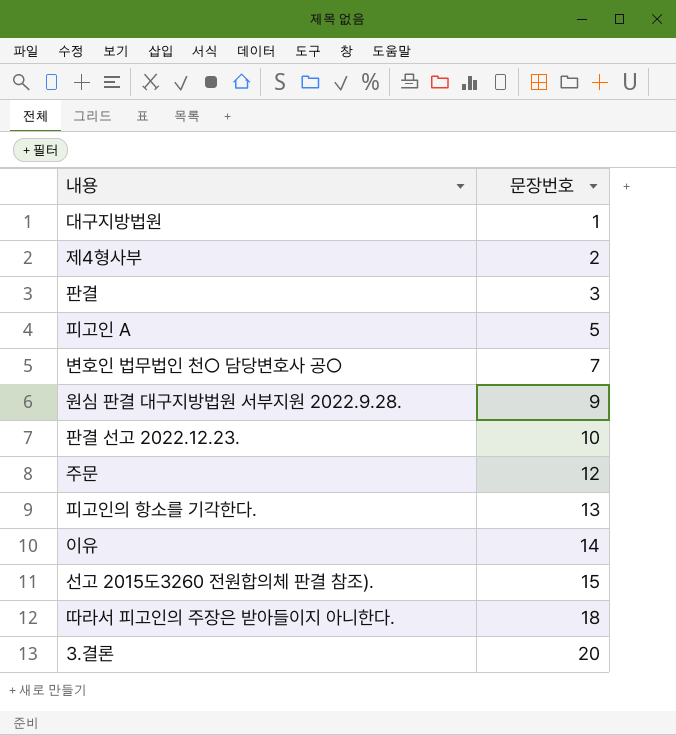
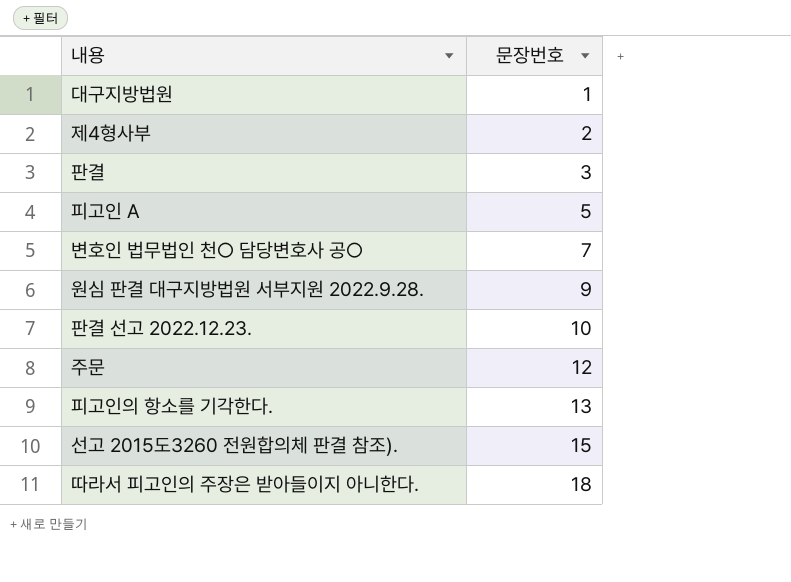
row 이유: 14 -> none
row 3.결론: 20 -> none

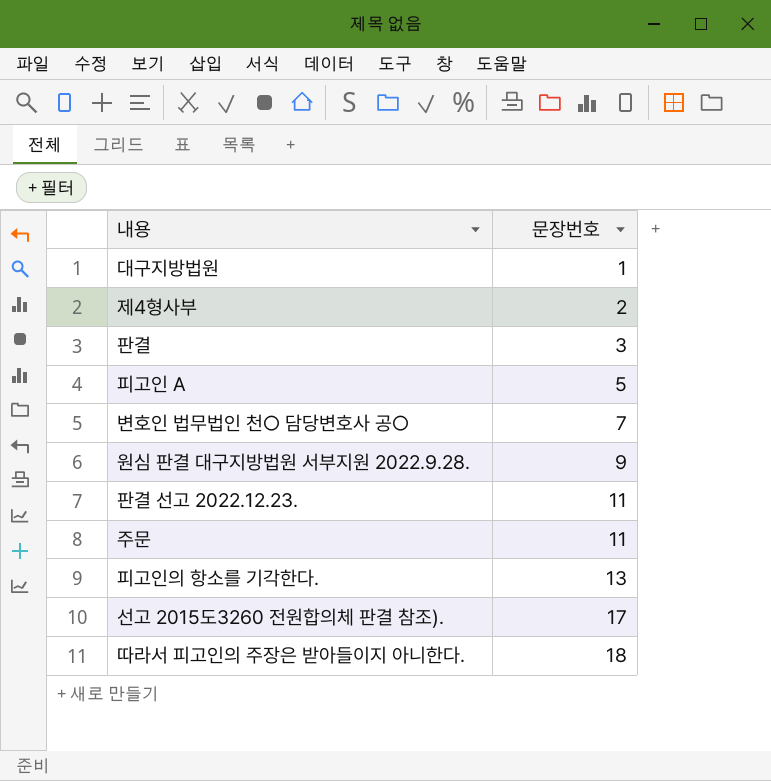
판결 선고 2022.12.23. | 문장번호: 10 -> 11
주문 | 문장번호: 12 -> 11
선고 2015도3260 전원합의체 판결 참조). | 문장번호: 15 -> 17

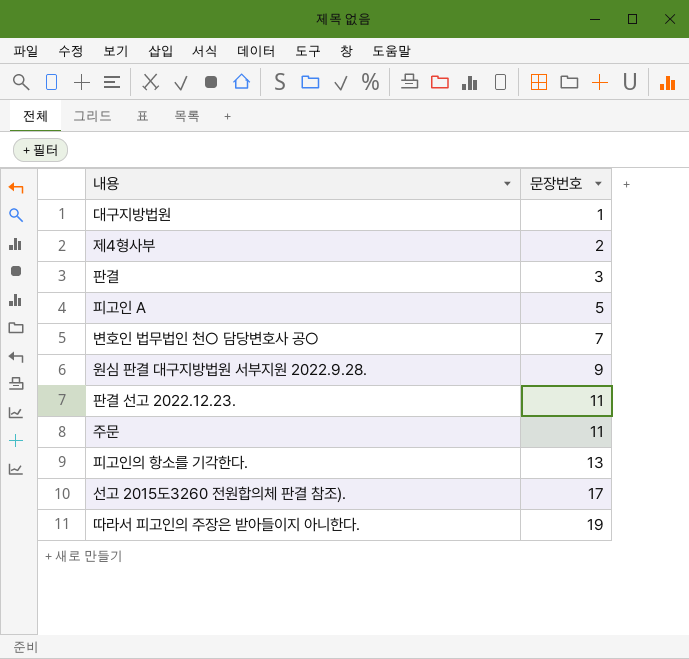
따라서 피고인의 주장은 받아들이지 아니한다. | 문장번호: 18 -> 19

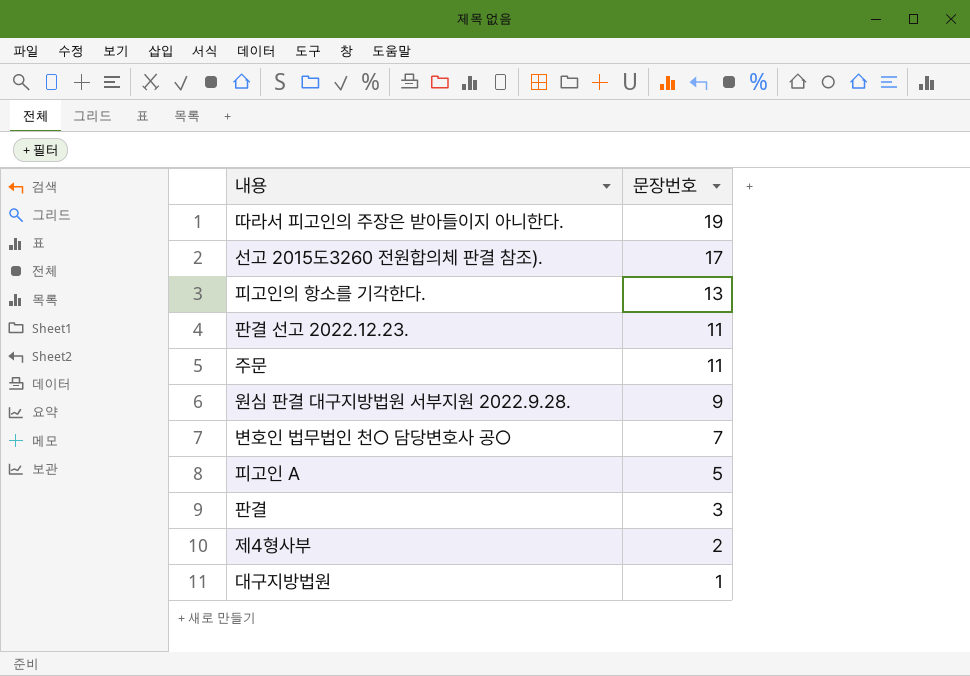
row order: 문장번호 ascending -> 문장번호 descending

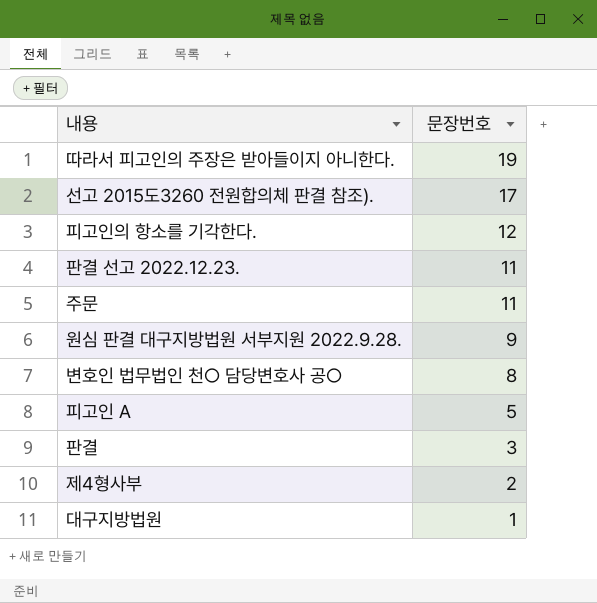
피고인의 항소를 기각한다. | 문장번호: 13 -> 12
변호인 법무법인 천○ 담당변호사 공○ | 문장번호: 7 -> 8

